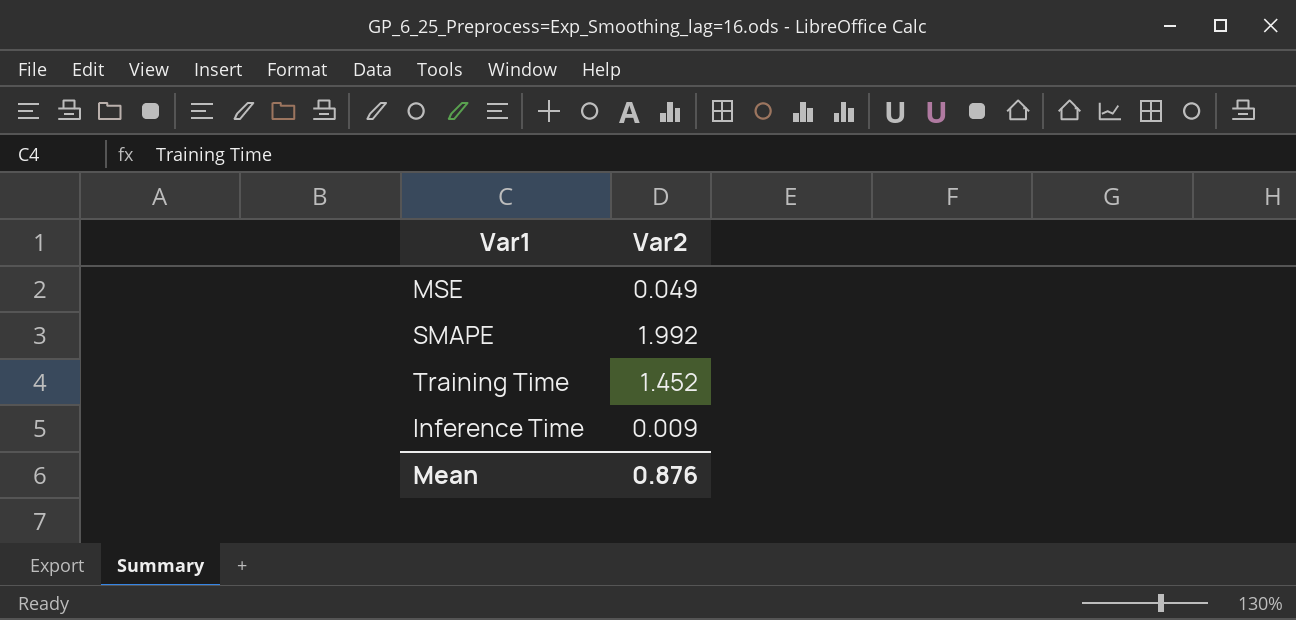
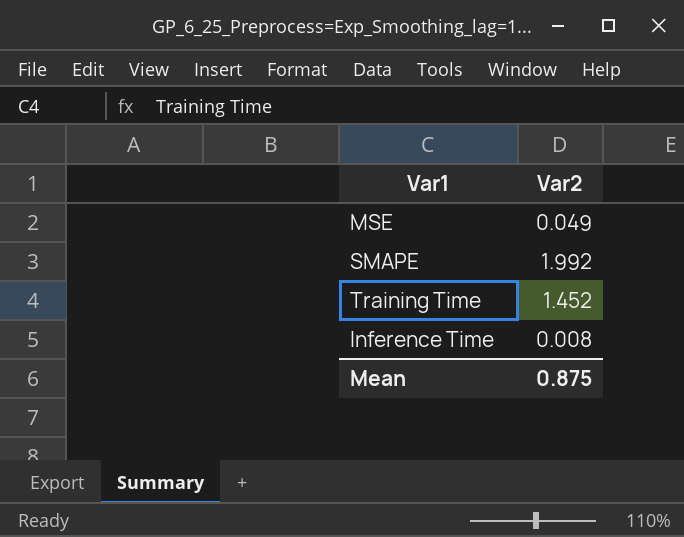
Inference Time | Var2: 0.009 -> 0.008
Mean | Var2: 0.876 -> 0.875

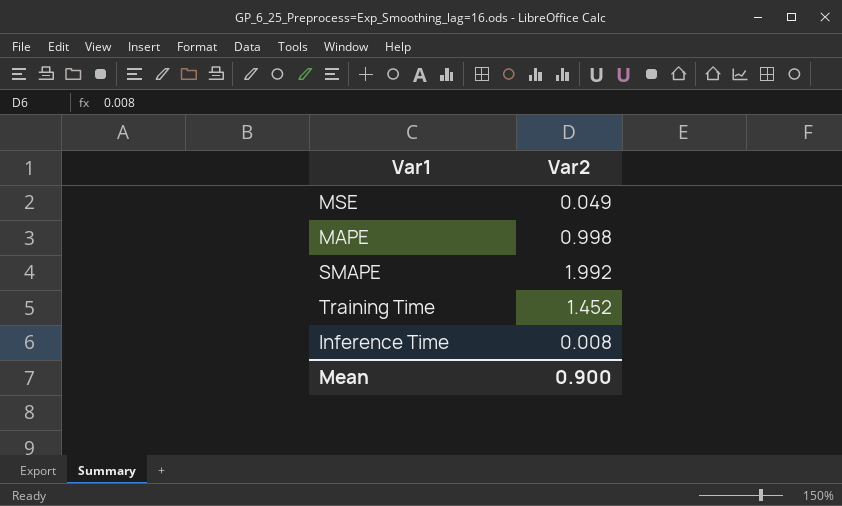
row MAPE: none -> 0.998
Mean | Var2: 0.875 -> 0.900

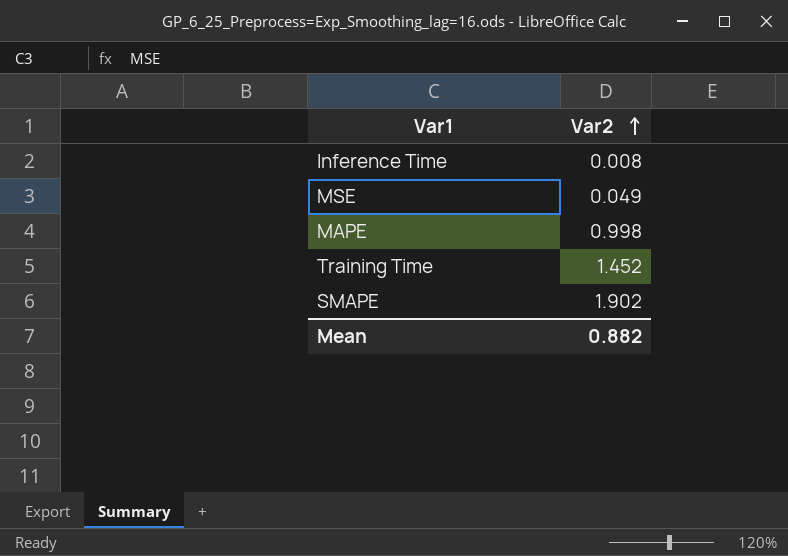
row order: none -> Var2 ascending
SMAPE | Var2: 1.992 -> 1.902
Mean | Var2: 0.900 -> 0.882

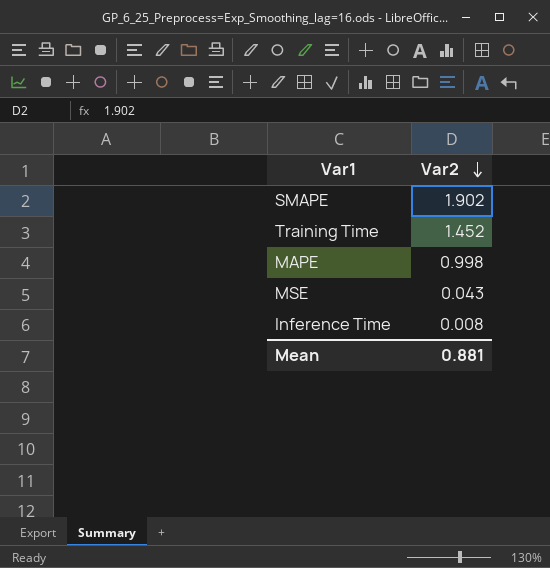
row order: Var2 ascending -> Var2 descending
MSE | Var2: 0.049 -> 0.043
Mean | Var2: 0.882 -> 0.881

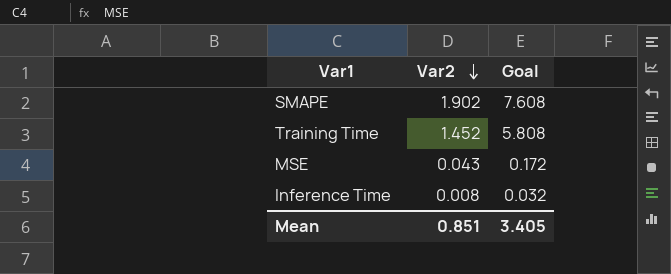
column Goal | formula: none -> [Var2] * 4
row MAPE: 0.998 -> none
Mean | Var2: 0.881 -> 0.851

